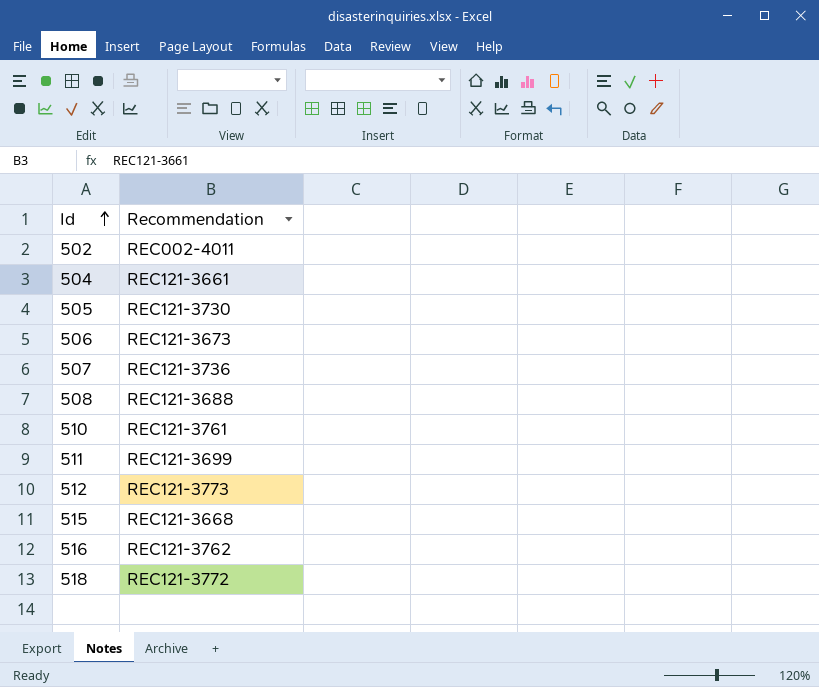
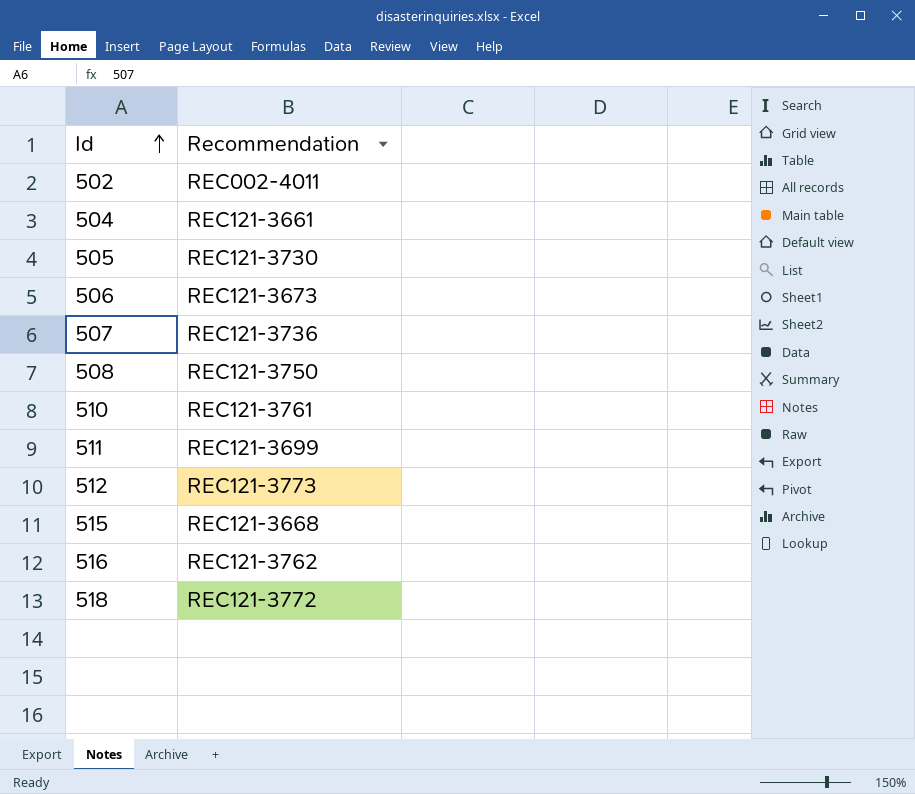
508 | Recommendation: REC121-3688 -> REC121-3750

